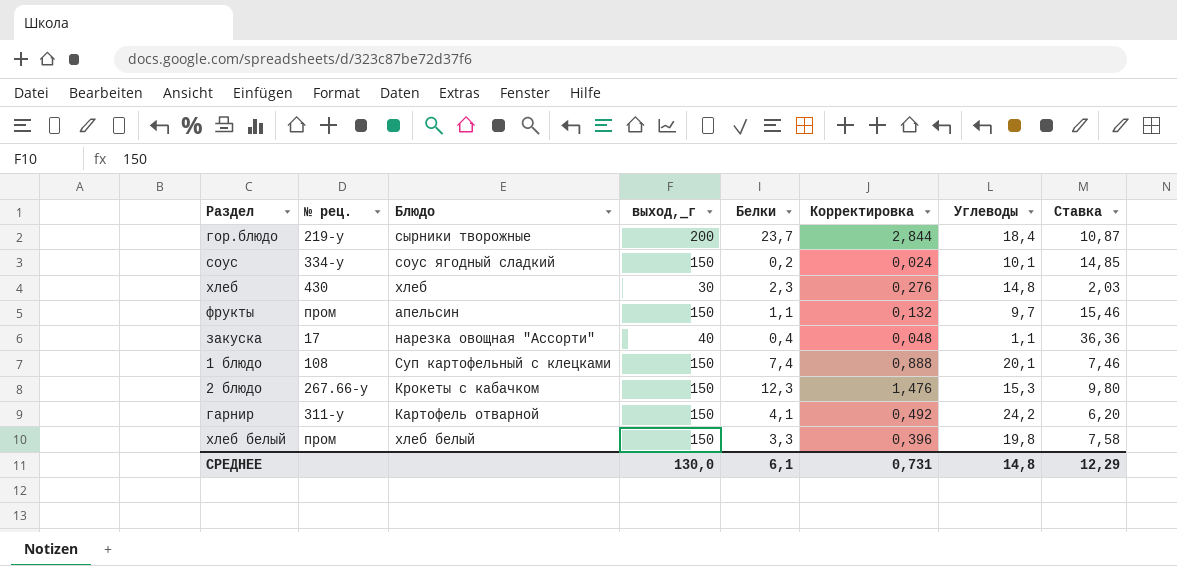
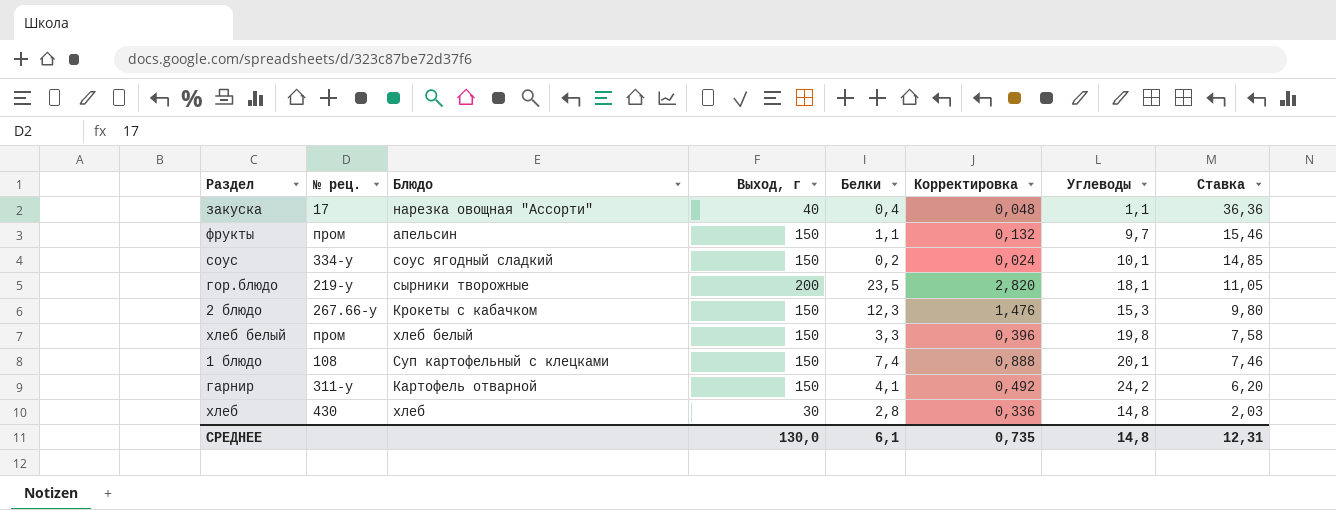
row order: none -> Ставка descending
column name: выход,_г -> Выход, г
гор.блюдо | Белки: 23,7 -> 23,5
гор.блюдо | Корректировка: 2,844 -> 2,820
гор.блюдо | Углеводы: 18,4 -> 18,1
гор.блюдо | Ставка: 10,87 -> 11,05
хлеб | Белки: 2,3 -> 2,8
хлеб | Корректировка: 0,276 -> 0,336
СРЕДНЕЕ | Корректировка: 0,731 -> 0,735
СРЕДНЕЕ | Ставка: 12,29 -> 12,31

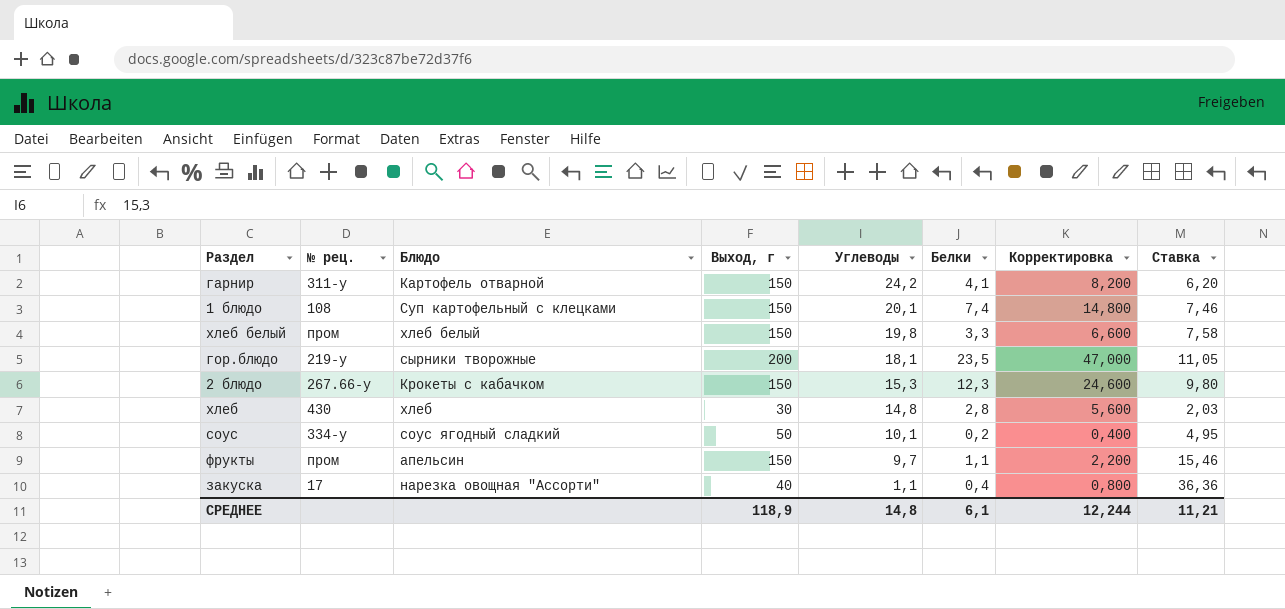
row order: Ставка descending -> Углеводы descending
column Углеводы | position: 7 -> 5
column Корректировка | formula: [Белки] * 0,12 -> [Белки] * 2
соус | Выход, г: 150 -> 50
соус | Ставка: 14,85 -> 4,95
СРЕДНЕЕ | Выход, г: 130,0 -> 118,9
СРЕДНЕЕ | Корректировка: 0,735 -> 12,244
СРЕДНЕЕ | Ставка: 12,31 -> 11,21

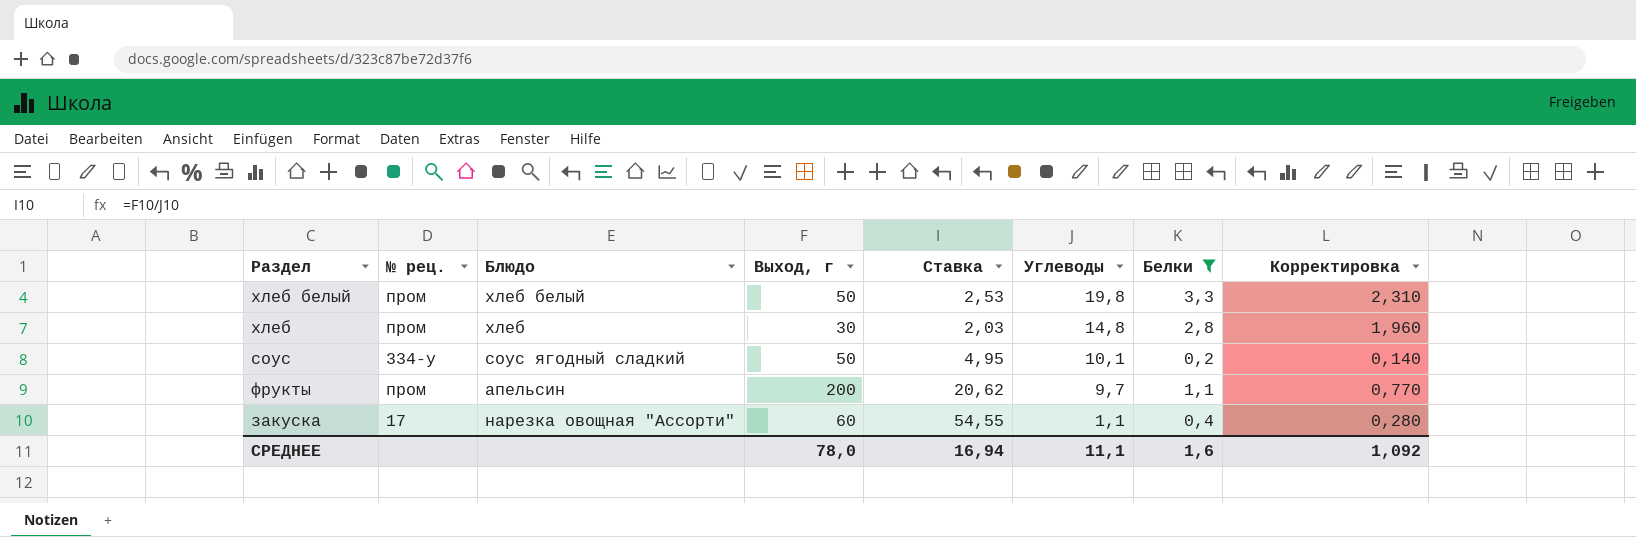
filter: none -> Белки <= 3,3
column Ставка | position: 8 -> 5
column Корректировка | formula: [Белки] * 2 -> [Белки] * 0,7
хлеб белый | Выход, г: 150 -> 50
хлеб белый | Ставка: 7,58 -> 2,53
хлеб | № рец.: 430 -> пром
фрукты | Выход, г: 150 -> 200
фрукты | Ставка: 15,46 -> 20,62
закуска | Выход, г: 40 -> 60
закуска | Ставка: 36,36 -> 54,55
СРЕДНЕЕ | Выход, г: 118,9 -> 78,0
СРЕДНЕЕ | Ставка: 11,21 -> 16,94
СРЕДНЕЕ | Углеводы: 14,8 -> 11,1
СРЕДНЕЕ | Белки: 6,1 -> 1,6
СРЕДНЕЕ | Корректировка: 12,244 -> 1,092

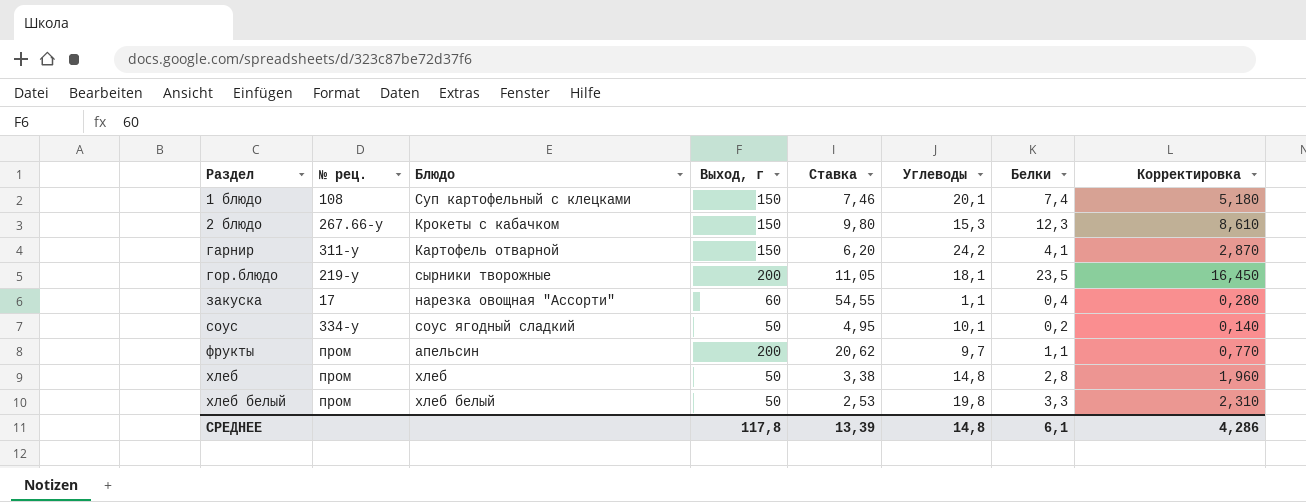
filter: Белки <= 3,3 -> none
row order: Углеводы descending -> Раздел ascending
хлеб | Выход, г: 30 -> 50
хлеб | Ставка: 2,03 -> 3,38
СРЕДНЕЕ | Выход, г: 78,0 -> 117,8
СРЕДНЕЕ | Ставка: 16,94 -> 13,39
СРЕДНЕЕ | Углеводы: 11,1 -> 14,8
СРЕДНЕЕ | Белки: 1,6 -> 6,1
СРЕДНЕЕ | Корректировка: 1,092 -> 4,286

